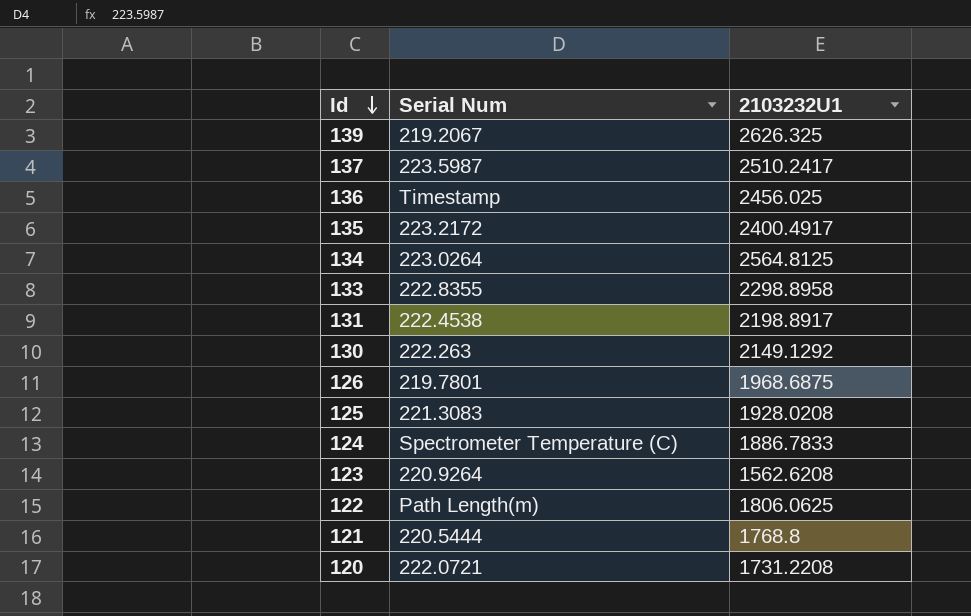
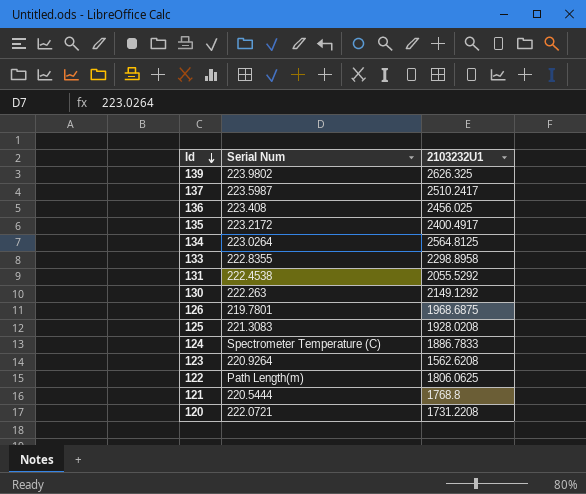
139 | Serial Num: 219.2067 -> 223.9802
136 | Serial Num: Timestamp -> 223.408
131 | 2103232U1: 2198.8917 -> 2055.5292

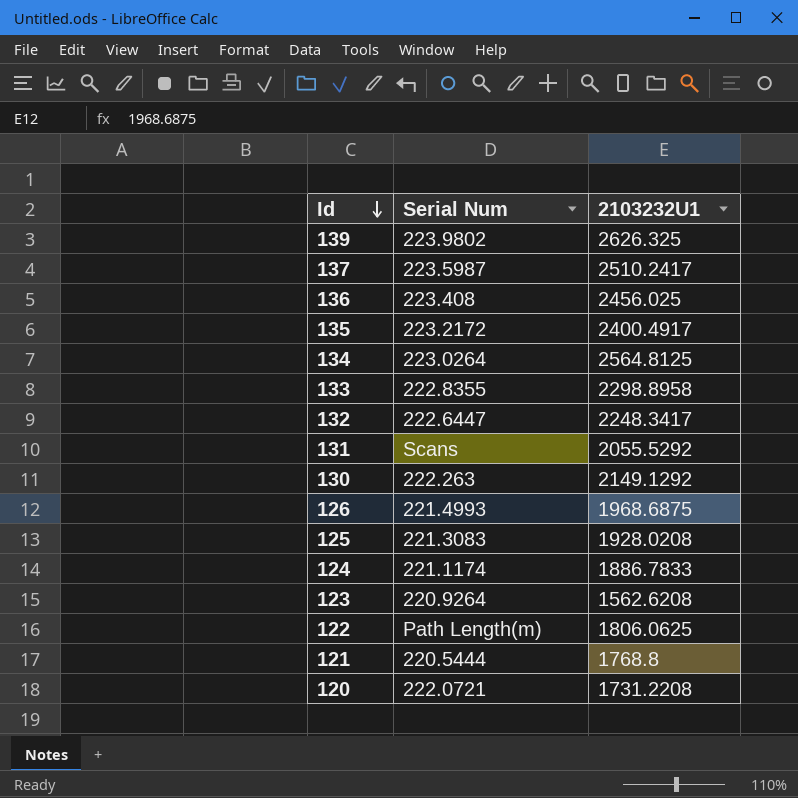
row 132: none -> 222.6447 | 2248.3417
131 | Serial Num: 222.4538 -> Scans
126 | Serial Num: 219.7801 -> 221.4993
124 | Serial Num: Spectrometer Temperature (C) -> 221.1174

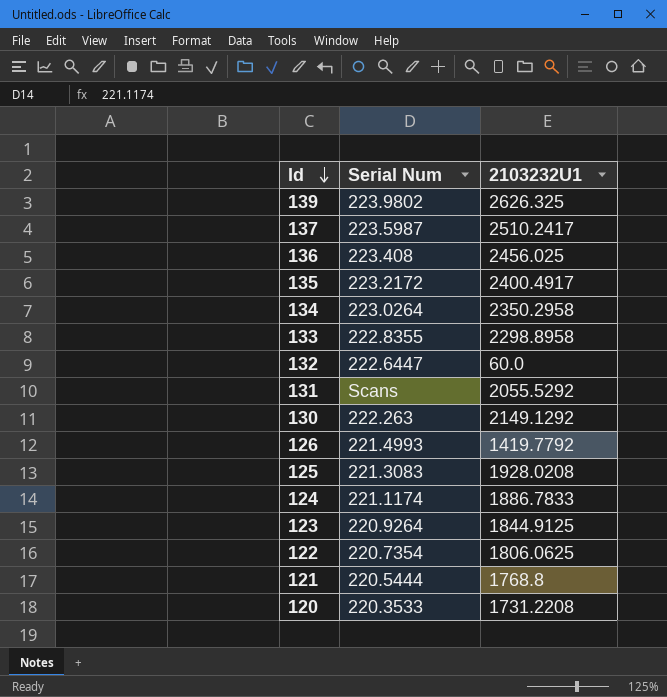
134 | 2103232U1: 2564.8125 -> 2350.2958
132 | 2103232U1: 2248.3417 -> 60.0
126 | 2103232U1: 1968.6875 -> 1419.7792
123 | 2103232U1: 1562.6208 -> 1844.9125
122 | Serial Num: Path Length(m) -> 220.7354
120 | Serial Num: 222.0721 -> 220.3533

